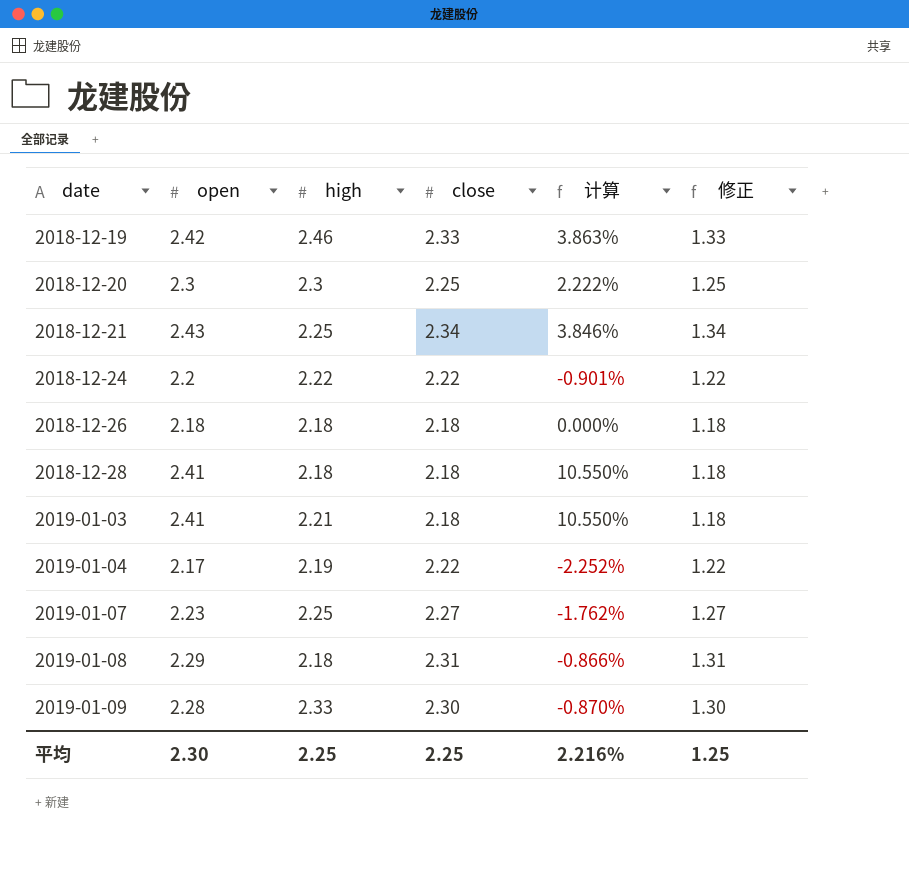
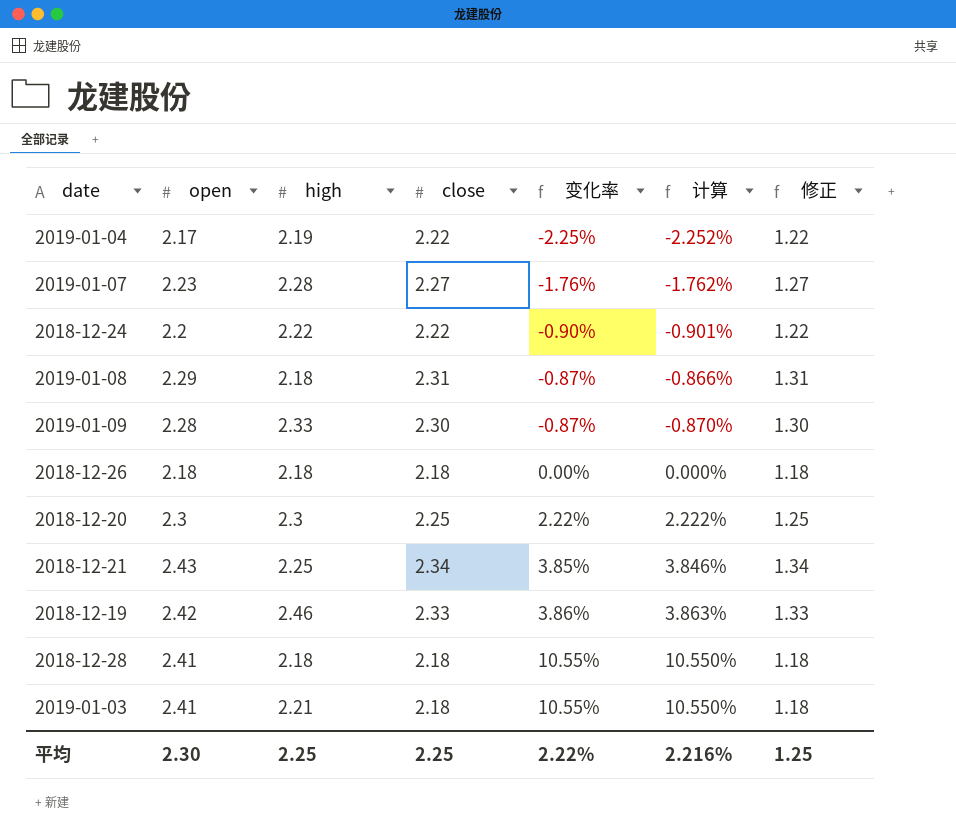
row order: date ascending -> 变化率 ascending
column 变化率 | formula: none -> ([open] - [close]) / [close]
2019-01-07 | high: 2.25 -> 2.28

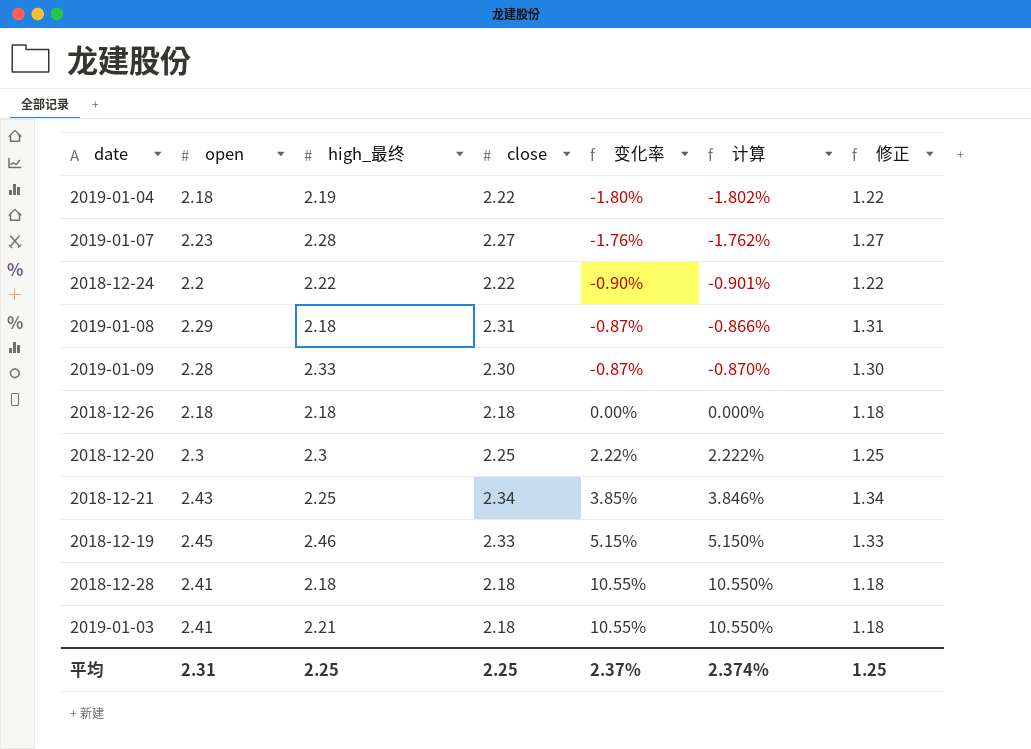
column name: high -> high_最终
2019-01-04 | open: 2.17 -> 2.18
2019-01-04 | 变化率: -2.25% -> -1.80%
2019-01-04 | 计算: -2.252% -> -1.802%
2018-12-19 | open: 2.42 -> 2.45
2018-12-19 | 变化率: 3.86% -> 5.15%
2018-12-19 | 计算: 3.863% -> 5.150%
平均 | open: 2.30 -> 2.31
平均 | 变化率: 2.22% -> 2.37%
平均 | 计算: 2.216% -> 2.374%

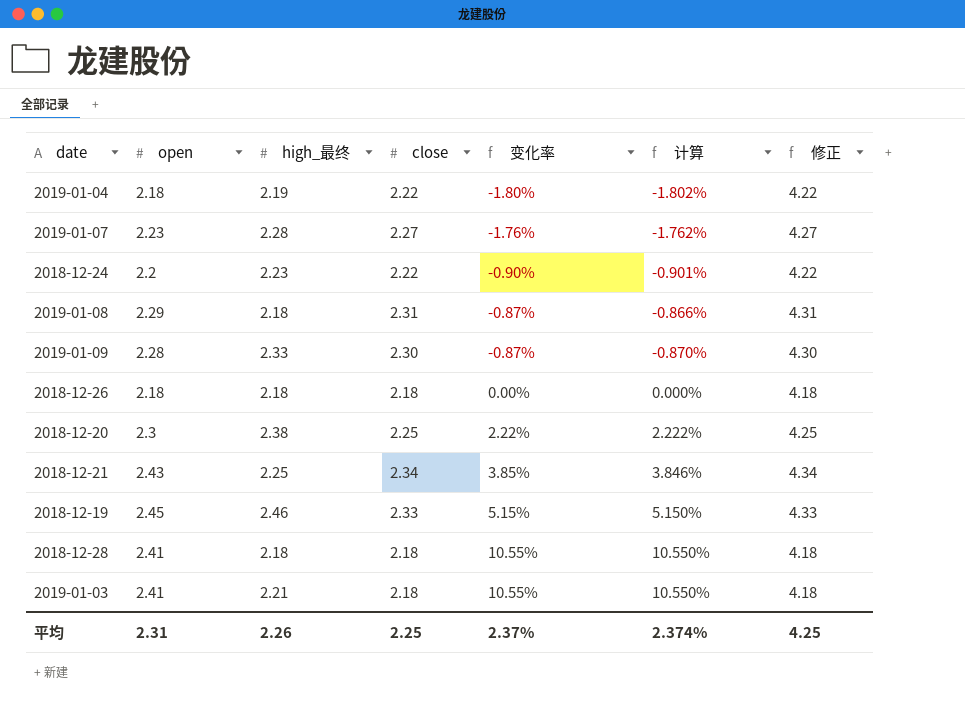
column 修正 | formula: [close] - 1 -> [close] + 2
2018-12-24 | high_最终: 2.22 -> 2.23
2018-12-20 | high_最终: 2.3 -> 2.38
平均 | high_最终: 2.25 -> 2.26
平均 | 修正: 1.25 -> 4.25

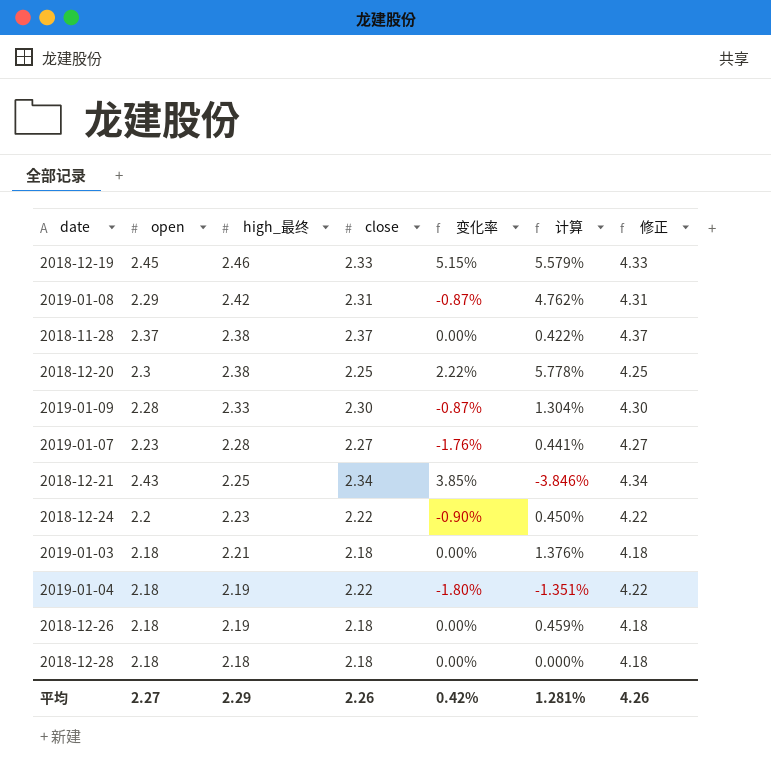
row order: 变化率 ascending -> high_最终 descending
column 计算 | formula: ([open] - [close]) / [close] -> ([high_最终] - [close]) / [close]
2019-01-08 | high_最终: 2.18 -> 2.42
row 2018-11-28: none -> 2.37 | 2.38 | 2.37 | 0.00% | 0.422% | 4.37
2019-01-03 | open: 2.41 -> 2.18
2019-01-03 | 变化率: 10.55% -> 0.00%
2018-12-26 | high_最终: 2.18 -> 2.19
2018-12-28 | open: 2.41 -> 2.18
2018-12-28 | 变化率: 10.55% -> 0.00%
平均 | open: 2.31 -> 2.27
平均 | high_最终: 2.26 -> 2.29
平均 | close: 2.25 -> 2.26
平均 | 变化率: 2.37% -> 0.42%
平均 | 计算: 2.374% -> 1.281%
平均 | 修正: 4.25 -> 4.26

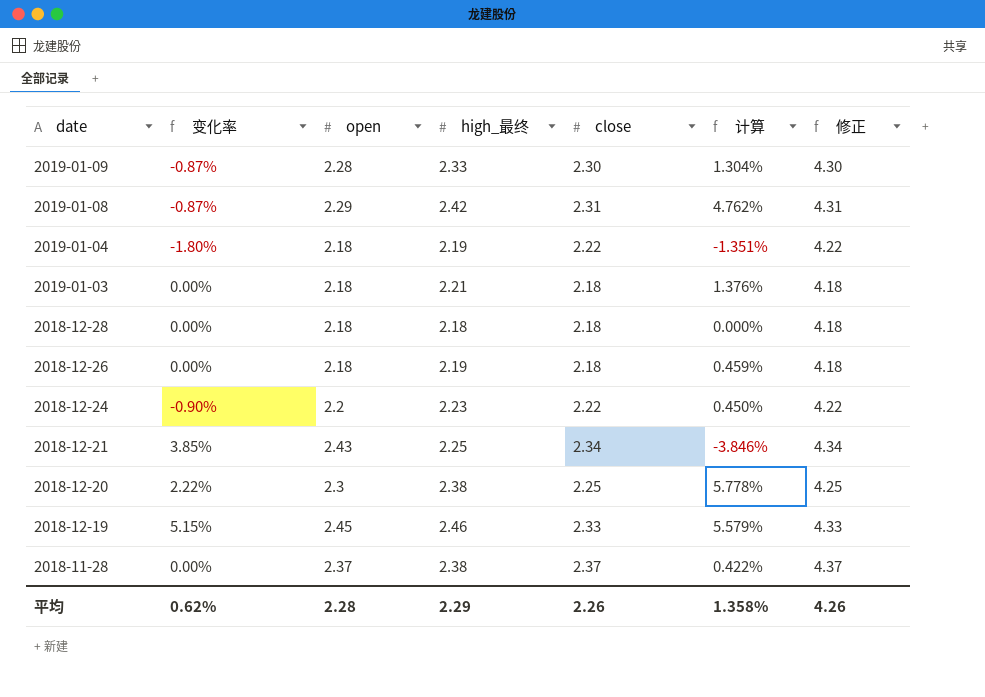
row order: high_最终 descending -> date descending
column 变化率 | position: 5 -> 2
row 2019-01-07: 2.23 | 2.28 | 2.27 | -1.76% | 0.441% | 4.27 -> none
平均 | 变化率: 0.42% -> 0.62%
平均 | open: 2.27 -> 2.28
平均 | 计算: 1.281% -> 1.358%

